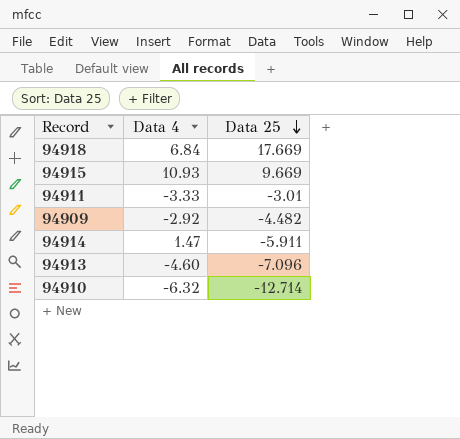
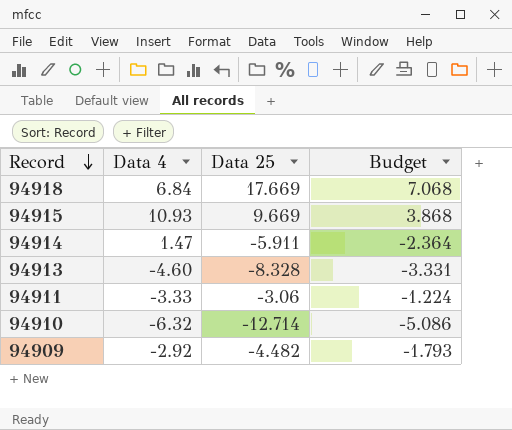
row order: Data 25 descending -> Record descending
column Budget | formula: none -> [Data 25] * 0.4
94913 | Data 25: -7.096 -> -8.328
94911 | Data 25: -3.01 -> -3.06

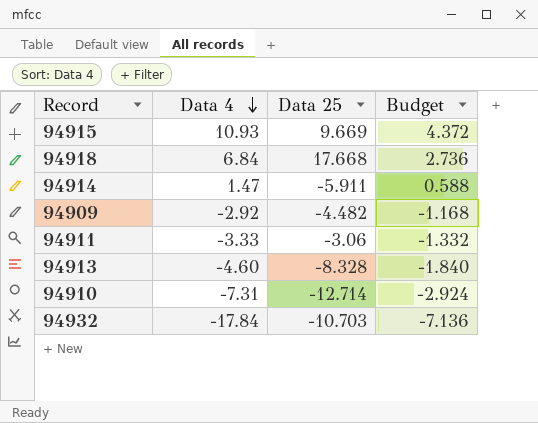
row order: Record descending -> Data 4 descending
column Budget | formula: [Data 25] * 0.4 -> [Data 4] * 0.4
94918 | Data 25: 17.669 -> 17.668
94910 | Data 4: -6.32 -> -7.31
row 94932: none -> -17.84 | -10.703 | -7.136

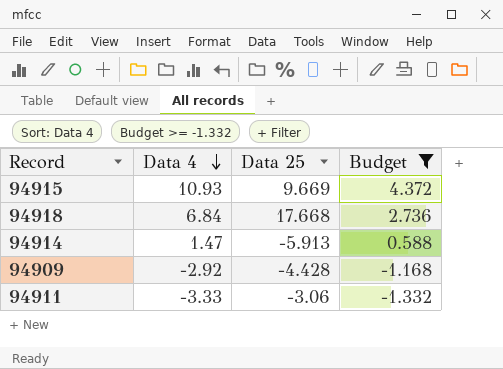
filter: none -> Budget >= -1.332
94914 | Data 25: -5.911 -> -5.913
94909 | Data 25: -4.482 -> -4.428

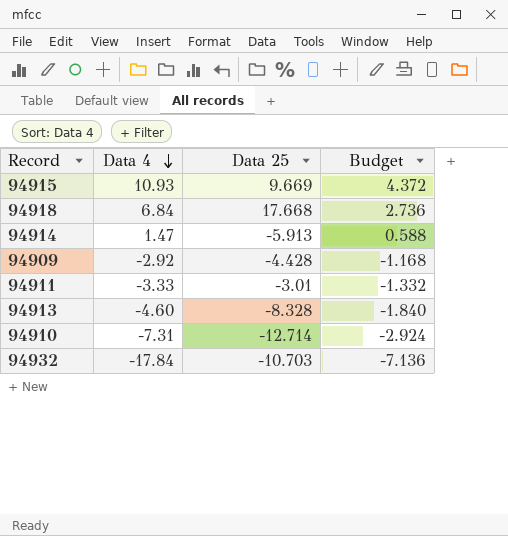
filter: Budget >= -1.332 -> none
94911 | Data 25: -3.06 -> -3.01

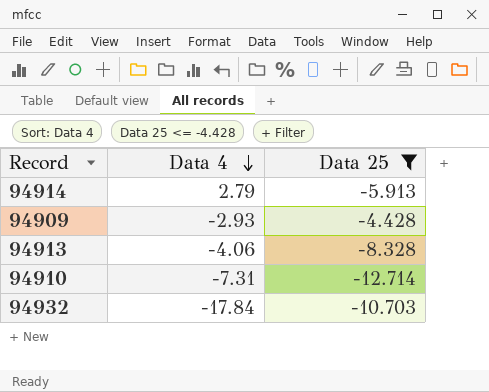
filter: none -> Data 25 <= -4.428
column Budget | formula: [Data 4] * 0.4 -> none
94914 | Data 4: 1.47 -> 2.79
94909 | Data 4: -2.92 -> -2.93
94913 | Data 4: -4.60 -> -4.06

